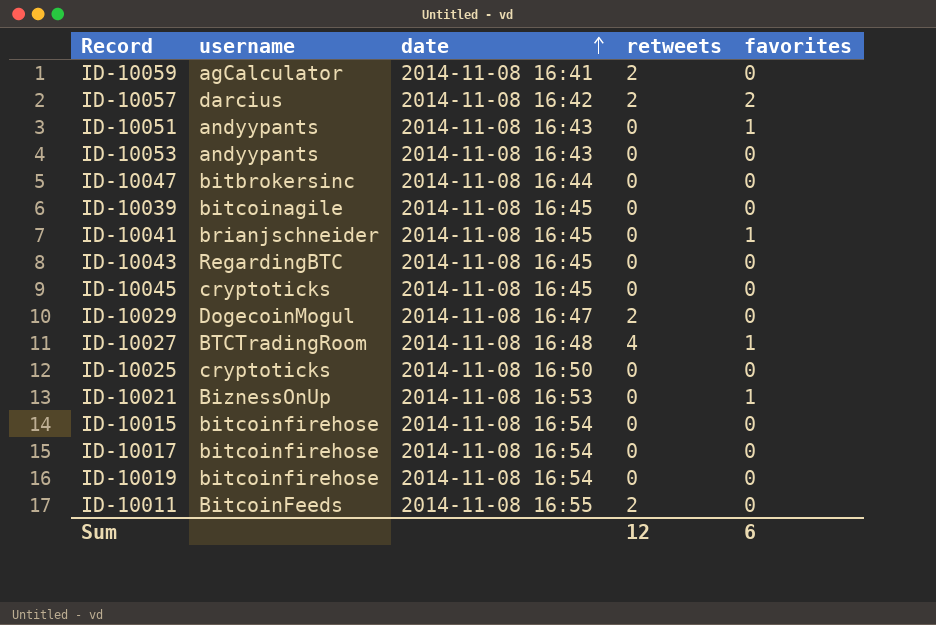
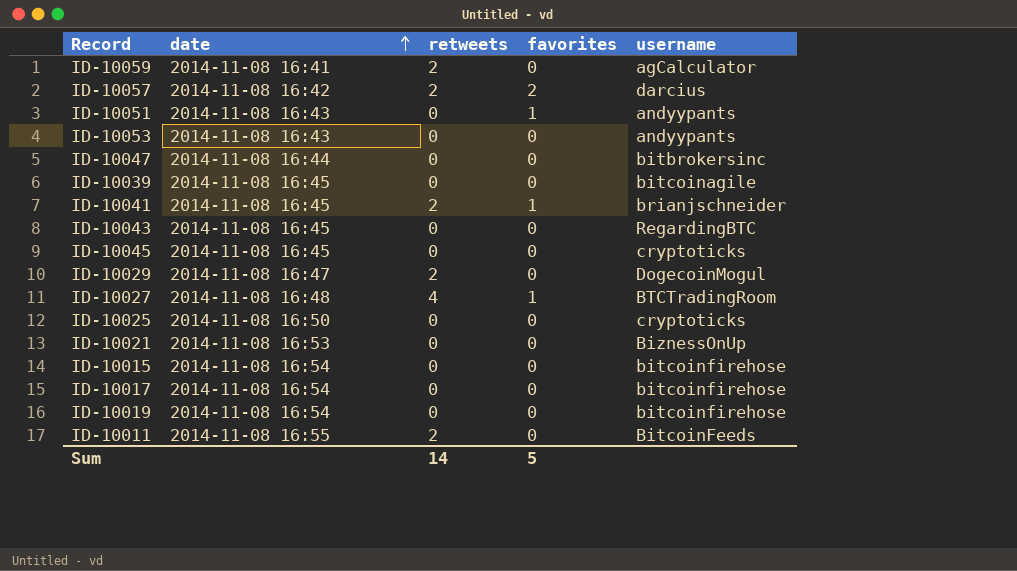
column username | position: 2 -> 5
ID-10041 | retweets: 0 -> 2
ID-10021 | favorites: 1 -> 0
Sum | retweets: 12 -> 14
Sum | favorites: 6 -> 5

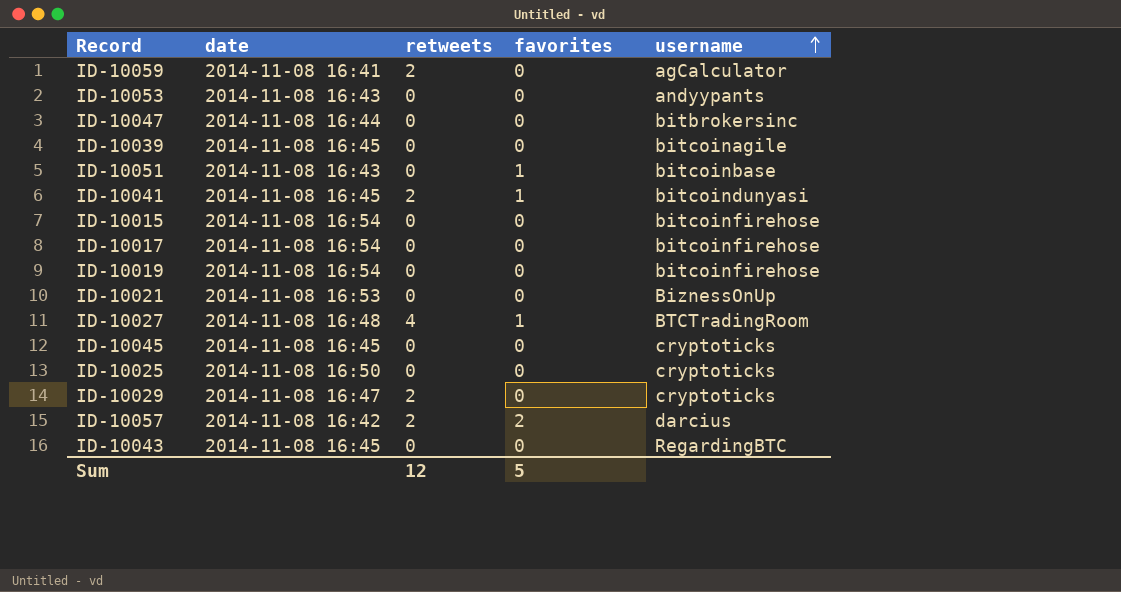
row order: date ascending -> username ascending
row ID-10011: 2014-11-08 16:55 | 2 | 0 | BitcoinFeeds -> none
ID-10051 | username: andyypants -> bitcoinbase
ID-10041 | username: brianjschneider -> bitcoindunyasi
ID-10029 | username: DogecoinMogul -> cryptoticks
Sum | retweets: 14 -> 12

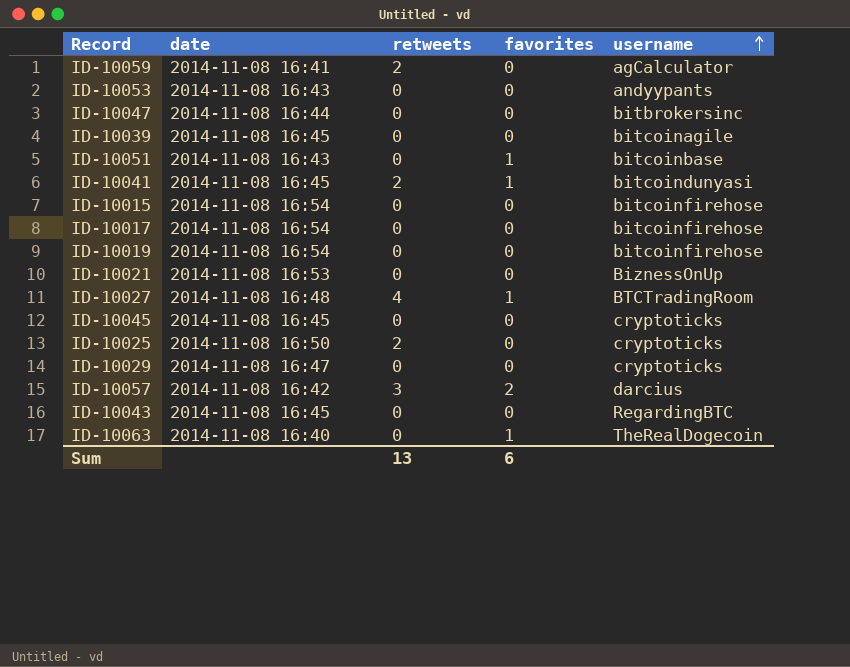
ID-10025 | retweets: 0 -> 2
ID-10029 | retweets: 2 -> 0
ID-10057 | retweets: 2 -> 3
row ID-10063: none -> 2014-11-08 16:40 | 0 | 1 | TheRealDogecoin
Sum | retweets: 12 -> 13
Sum | favorites: 5 -> 6

